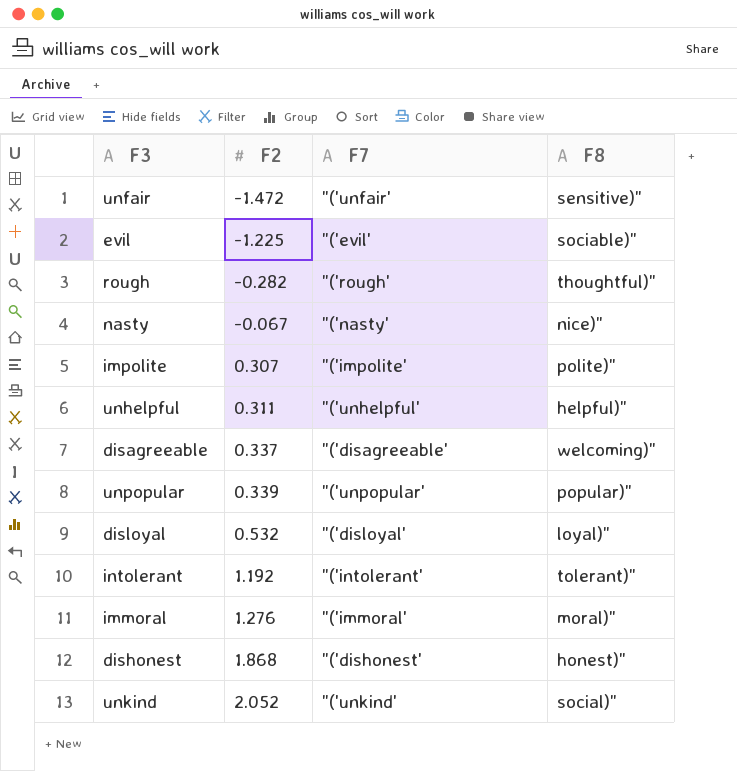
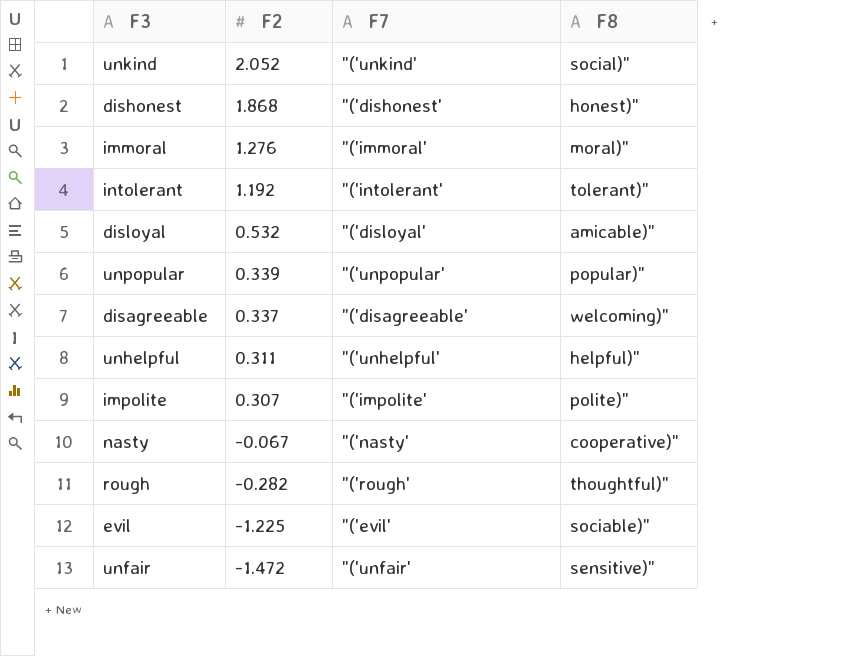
row order: F2 ascending -> F2 descending
disloyal | F8: loyal)" -> amicable)"
nasty | F8: nice)" -> cooperative)"

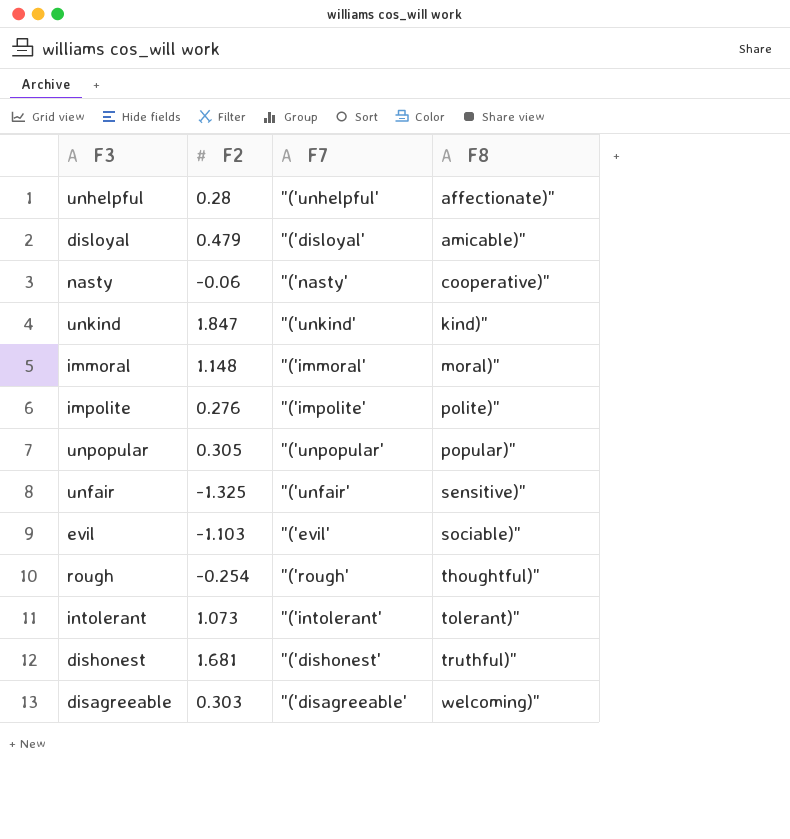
row order: F2 descending -> F8 ascending
unhelpful | F2: 0.311 -> 0.28
unhelpful | F8: helpful)" -> affectionate)"
disloyal | F2: 0.532 -> 0.479
nasty | F2: -0.067 -> -0.06
unkind | F2: 2.052 -> 1.847
unkind | F8: social)" -> kind)"
immoral | F2: 1.276 -> 1.148
impolite | F2: 0.307 -> 0.276
unpopular | F2: 0.339 -> 0.305
unfair | F2: -1.472 -> -1.325
evil | F2: -1.225 -> -1.103
rough | F2: -0.282 -> -0.254
intolerant | F2: 1.192 -> 1.073
dishonest | F2: 1.868 -> 1.681
dishonest | F8: honest)" -> truthful)"
disagreeable | F2: 0.337 -> 0.303

